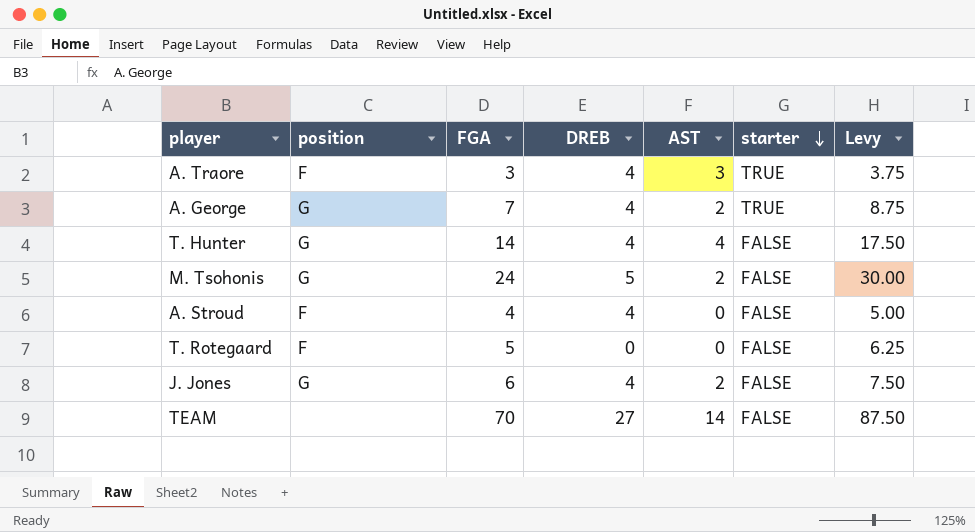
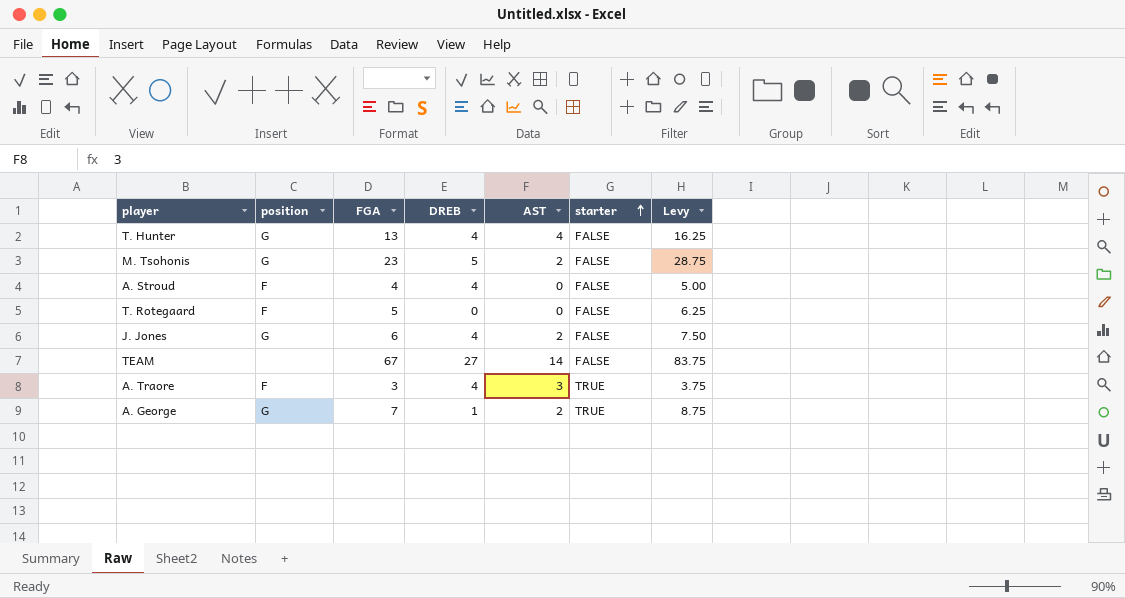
row order: starter descending -> starter ascending
T. Hunter | FGA: 14 -> 13
T. Hunter | Levy: 17.50 -> 16.25
M. Tsohonis | FGA: 24 -> 23
M. Tsohonis | Levy: 30.00 -> 28.75
TEAM | FGA: 70 -> 67
TEAM | Levy: 87.50 -> 83.75
A. George | DREB: 4 -> 1

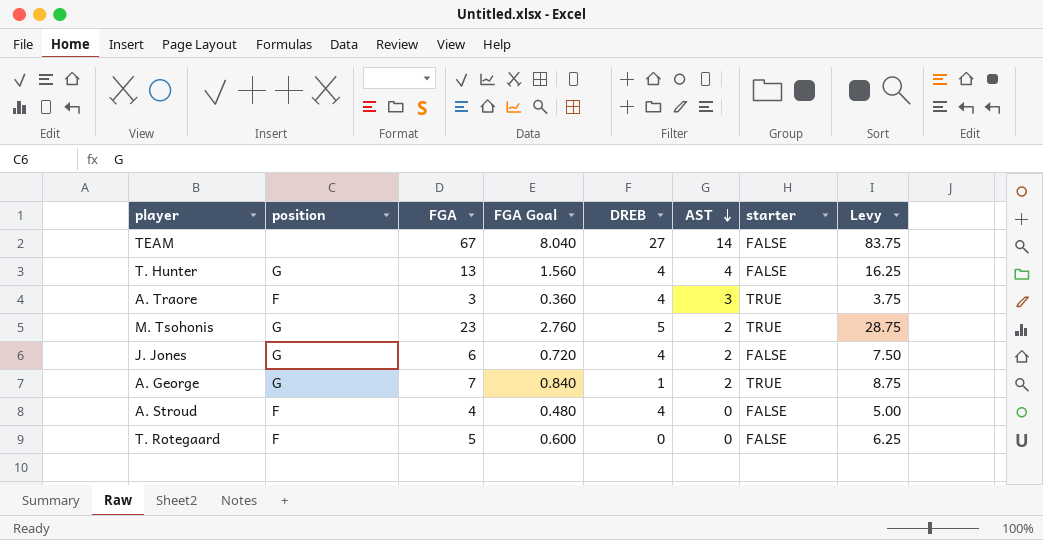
row order: starter ascending -> AST descending
column FGA Goal | formula: none -> [FGA] * 0.12
M. Tsohonis | starter: FALSE -> TRUE

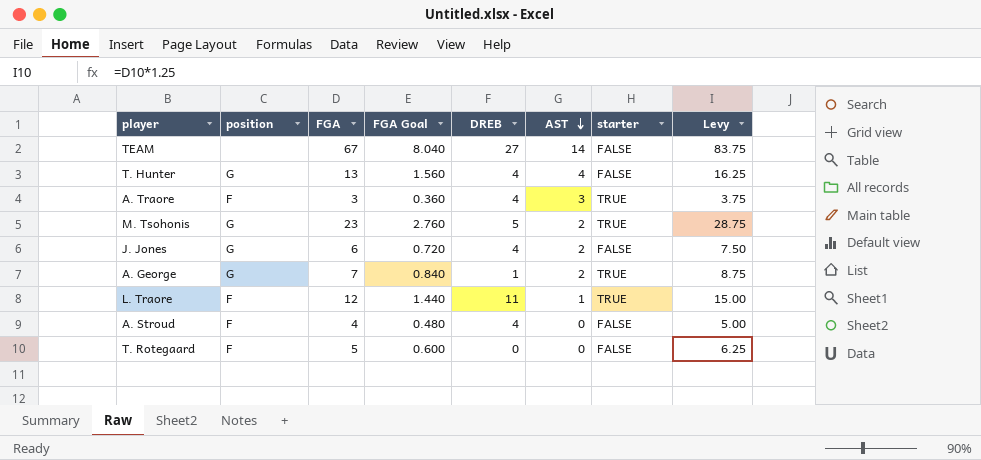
row L. Traore: none -> F | 12 | 1.440 | 11 | 1 | TRUE | 15.00

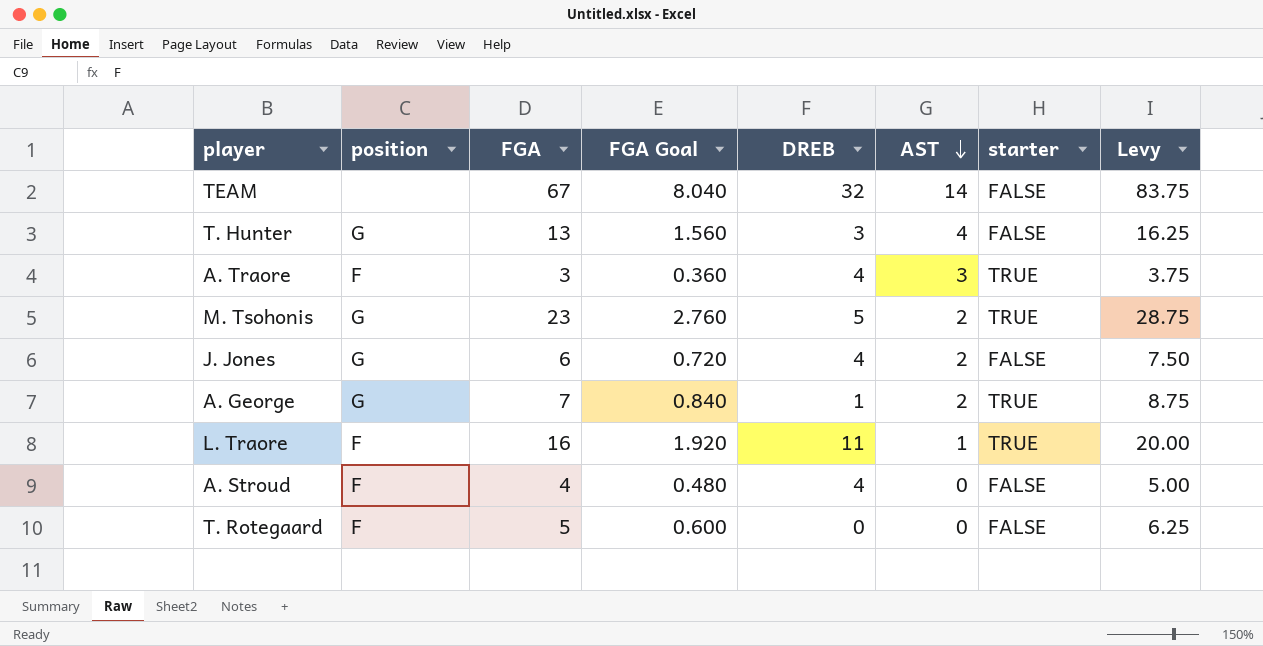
TEAM | DREB: 27 -> 32
T. Hunter | DREB: 4 -> 3
L. Traore | FGA: 12 -> 16
L. Traore | FGA Goal: 1.440 -> 1.920
L. Traore | Levy: 15.00 -> 20.00

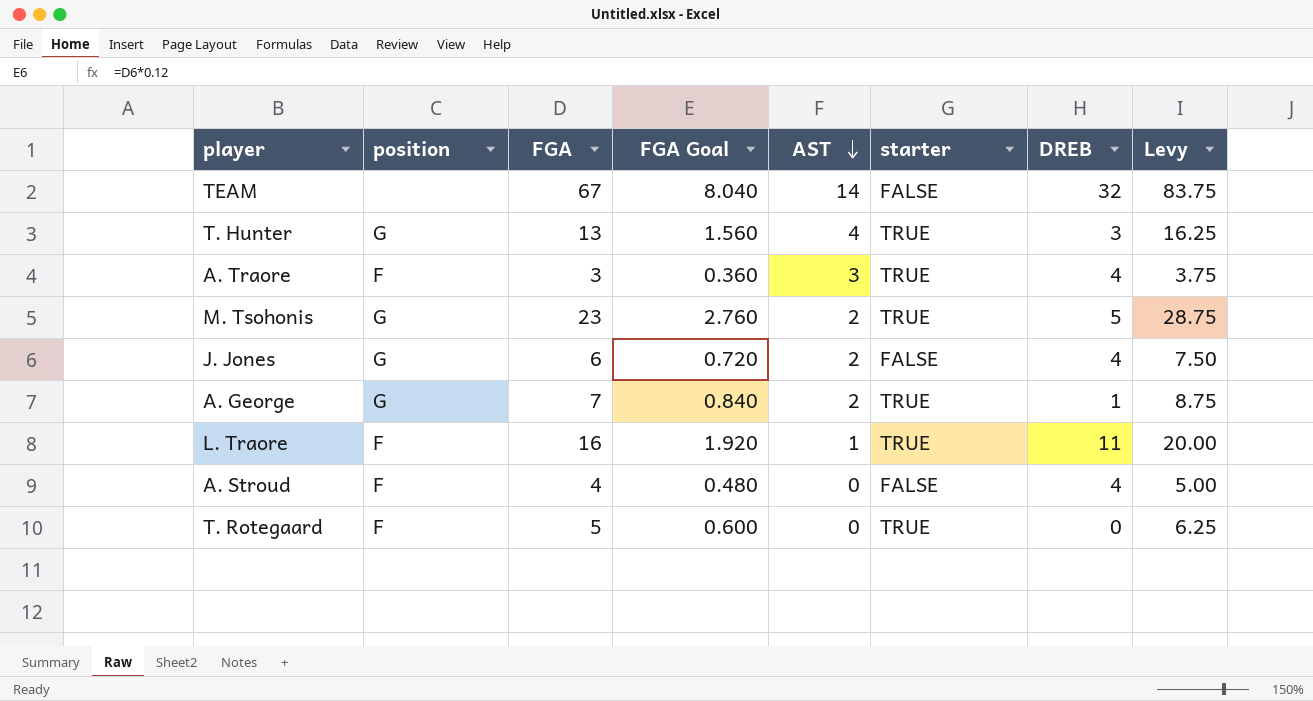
column DREB | position: 5 -> 7
T. Hunter | starter: FALSE -> TRUE
T. Rotegaard | starter: FALSE -> TRUE

